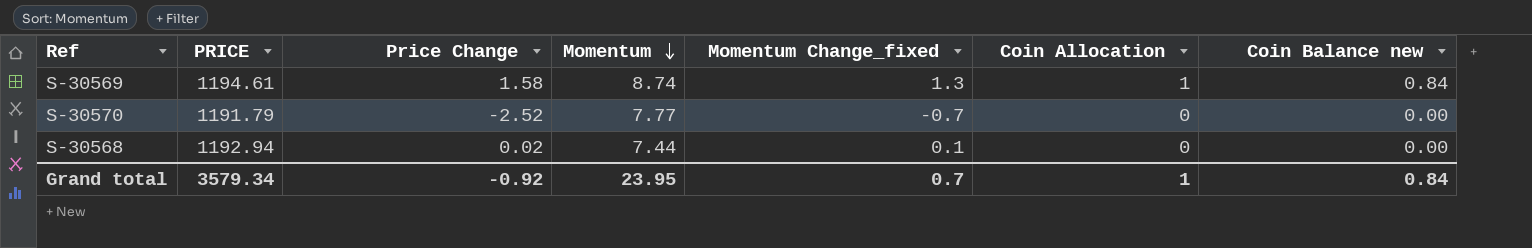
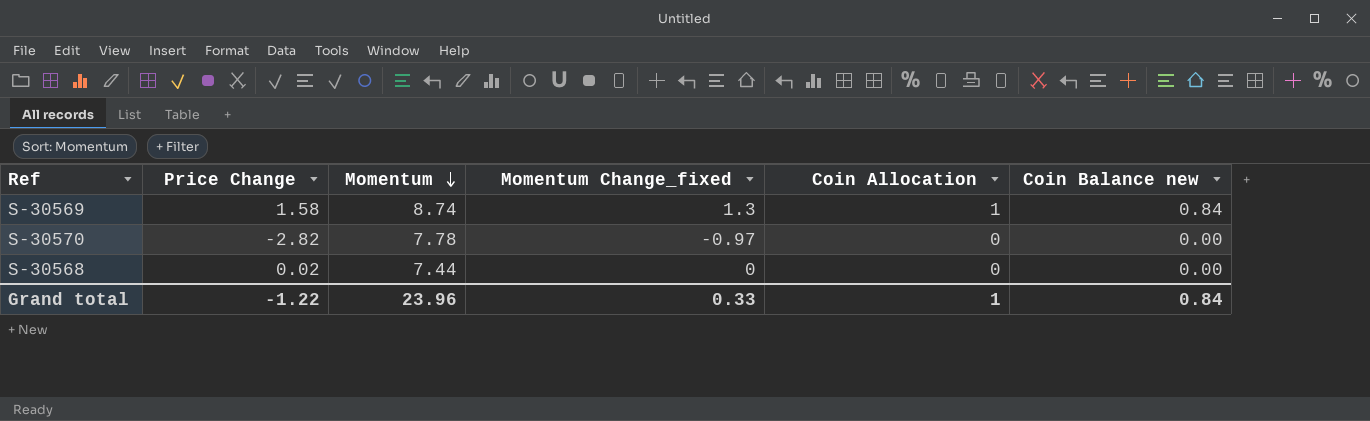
column PRICE | position: 2 -> none
S-30570 | Price Change: -2.52 -> -2.82
S-30570 | Momentum: 7.77 -> 7.78
S-30570 | Momentum Change_fixed: -0.7 -> -0.97
S-30568 | Momentum Change_fixed: 0.1 -> 0
Grand total | Price Change: -0.92 -> -1.22
Grand total | Momentum: 23.95 -> 23.96
Grand total | Momentum Change_fixed: 0.7 -> 0.33

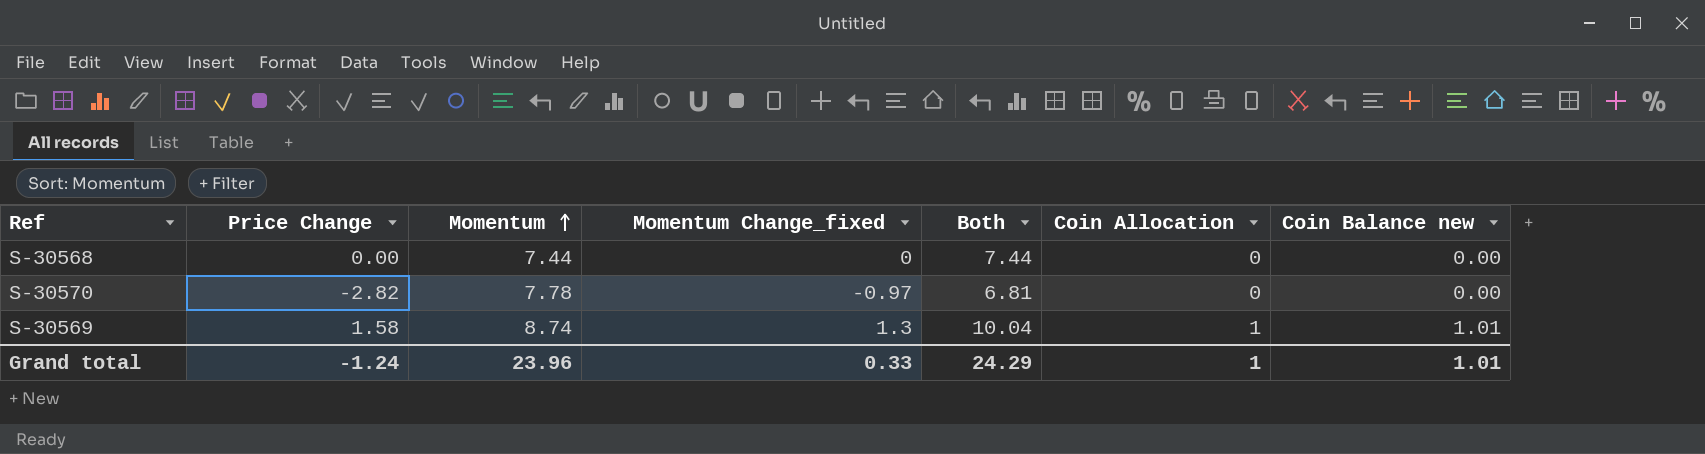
row order: Momentum descending -> Momentum ascending
column Both | formula: none -> [Momentum] + [Momentum Change_fixed]
S-30568 | Price Change: 0.02 -> 0.00
S-30569 | Coin Balance new: 0.84 -> 1.01
Grand total | Price Change: -1.22 -> -1.24
Grand total | Coin Balance new: 0.84 -> 1.01

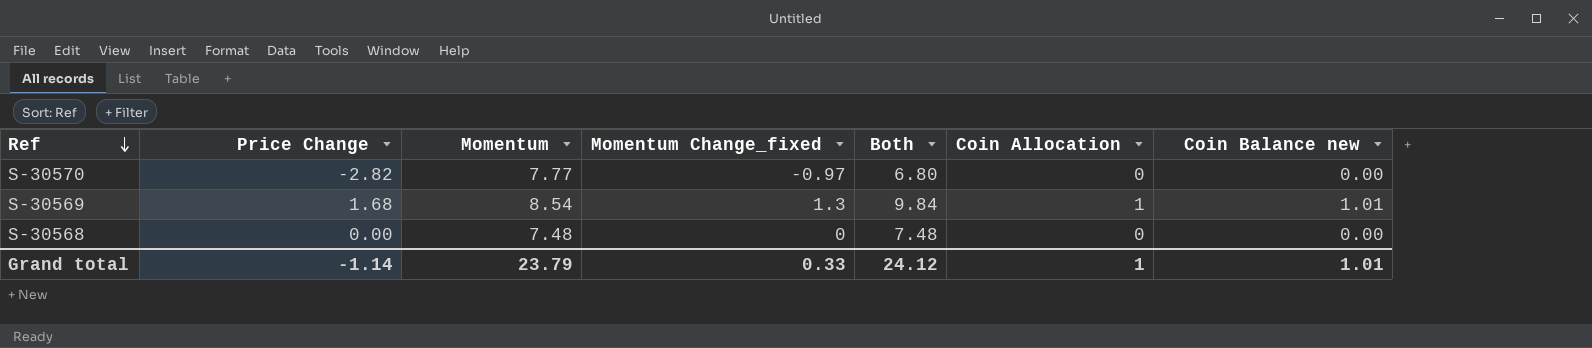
row order: Momentum ascending -> Ref descending
S-30570 | Momentum: 7.78 -> 7.77
S-30570 | Both: 6.81 -> 6.80
S-30569 | Price Change: 1.58 -> 1.68
S-30569 | Momentum: 8.74 -> 8.54
S-30569 | Both: 10.04 -> 9.84
S-30568 | Momentum: 7.44 -> 7.48
S-30568 | Both: 7.44 -> 7.48
Grand total | Price Change: -1.24 -> -1.14
Grand total | Momentum: 23.96 -> 23.79
Grand total | Both: 24.29 -> 24.12

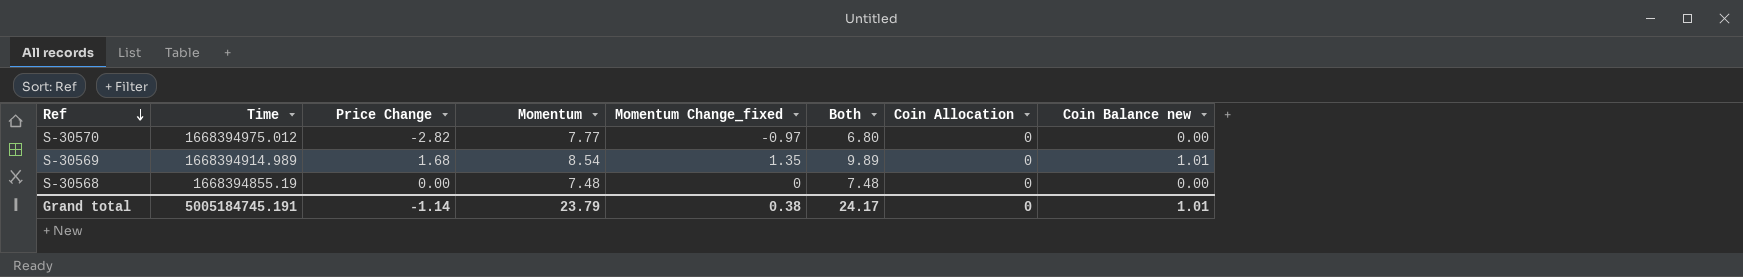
column Time | position: none -> 2
S-30569 | Momentum Change_fixed: 1.3 -> 1.35
S-30569 | Both: 9.84 -> 9.89
S-30569 | Coin Allocation: 1 -> 0
Grand total | Momentum Change_fixed: 0.33 -> 0.38
Grand total | Both: 24.12 -> 24.17
Grand total | Coin Allocation: 1 -> 0

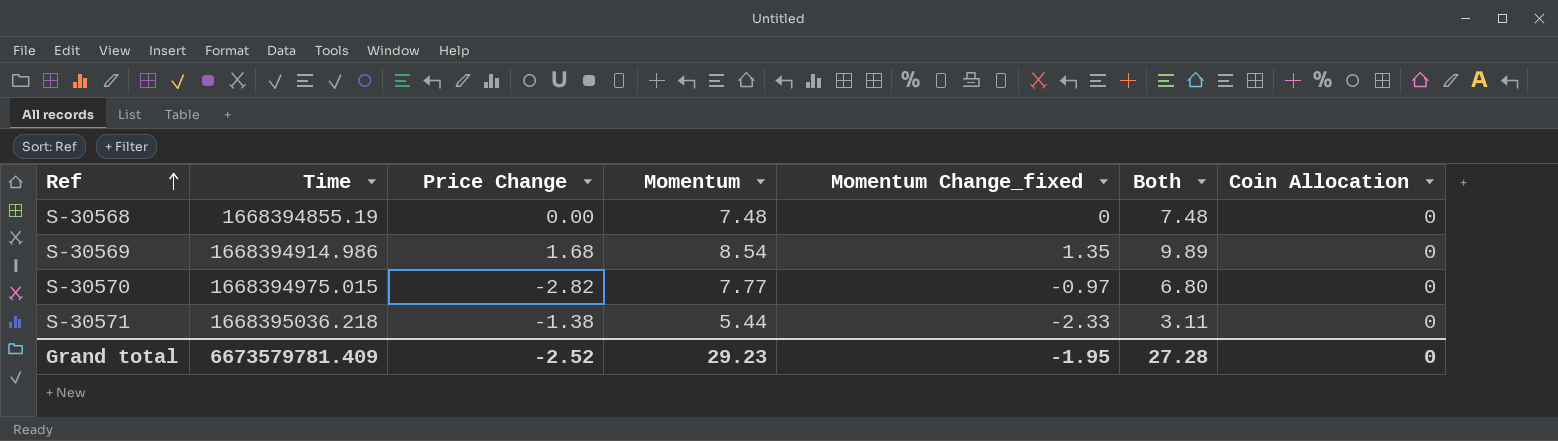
row order: Ref descending -> Ref ascending
column Coin Balance new | position: 8 -> none
S-30569 | Time: 1668394914.989 -> 1668394914.986
S-30570 | Time: 1668394975.012 -> 1668394975.015
row S-30571: none -> 1668395036.218 | -1.38 | 5.44 | -2.33 | 3.11 | 0
Grand total | Time: 5005184745.191 -> 6673579781.409
Grand total | Price Change: -1.14 -> -2.52
Grand total | Momentum: 23.79 -> 29.23
Grand total | Momentum Change_fixed: 0.38 -> -1.95
Grand total | Both: 24.17 -> 27.28

